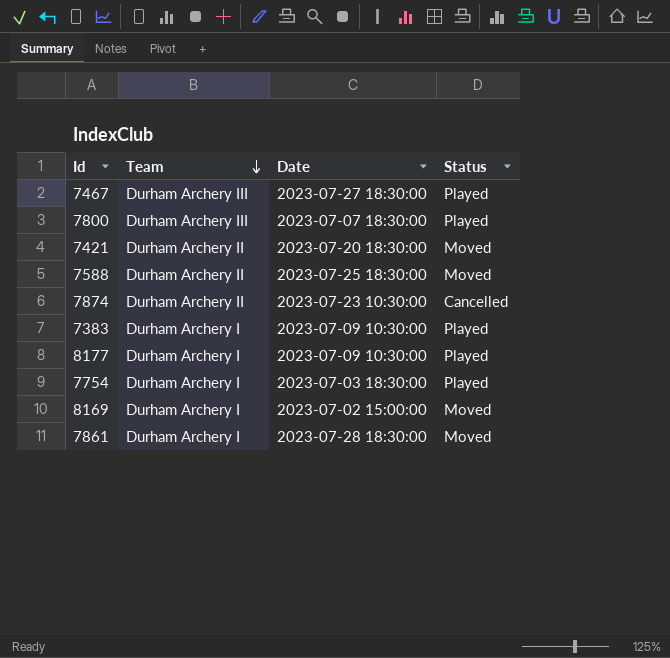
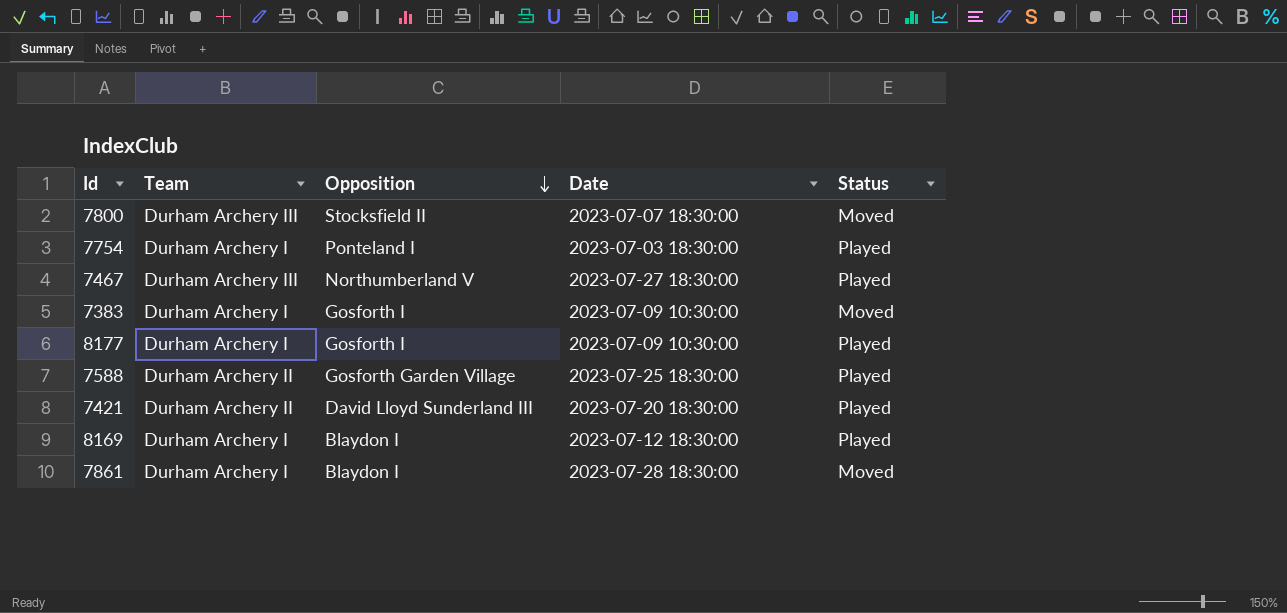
row order: Team descending -> Opposition descending
column Opposition | position: none -> 3
row 7874: Durham Archery II | 2023-07-23 10:30:00 | Cancelled -> none
7800 | Status: Played -> Moved
7383 | Status: Played -> Moved
7588 | Status: Moved -> Played
7421 | Status: Moved -> Played
8169 | Date: 2023-07-02 15:00:00 -> 2023-07-12 18:30:00
8169 | Status: Moved -> Played

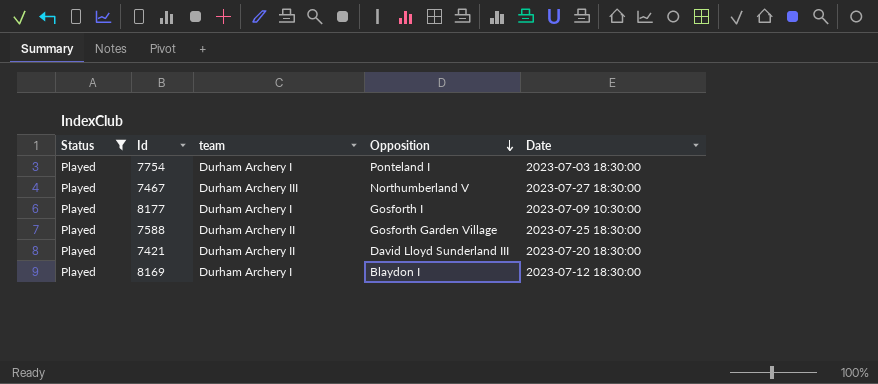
filter: none -> Status = Played
column Status | position: 5 -> 1
column name: Team -> team

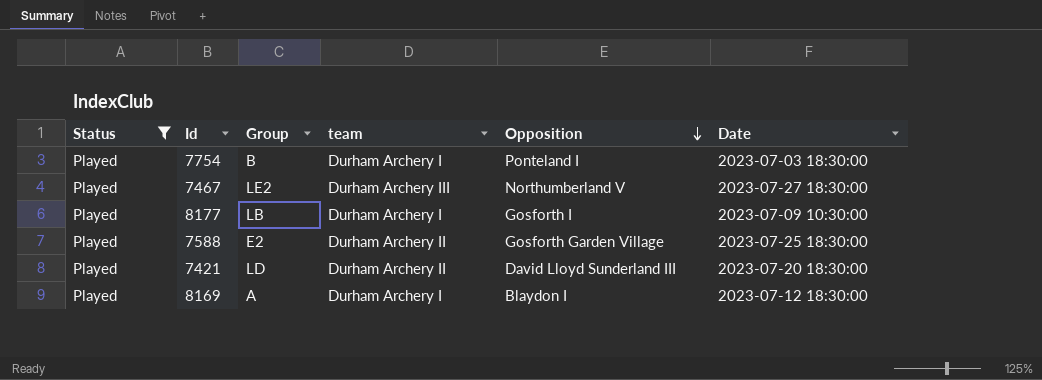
column Group | position: none -> 3

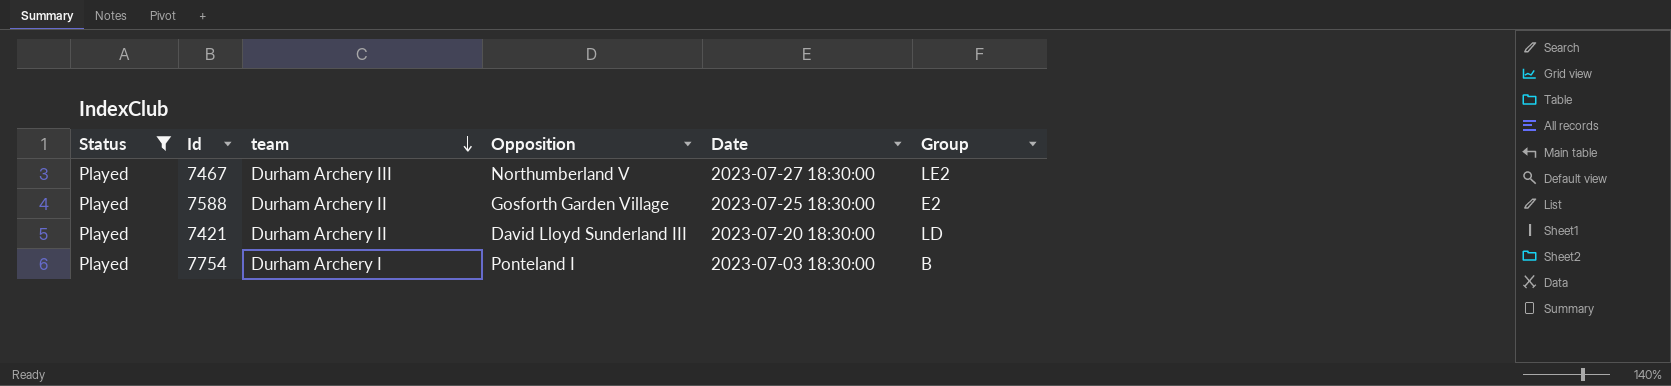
row order: Opposition descending -> team descending
column Group | position: 3 -> 6
row 8177: Played | LB | Durham Archery I | Gosforth I | 2023-07-09 10:30:00 -> none
row 8169: Played | A | Durham Archery I | Blaydon I | 2023-07-12 18:30:00 -> none

